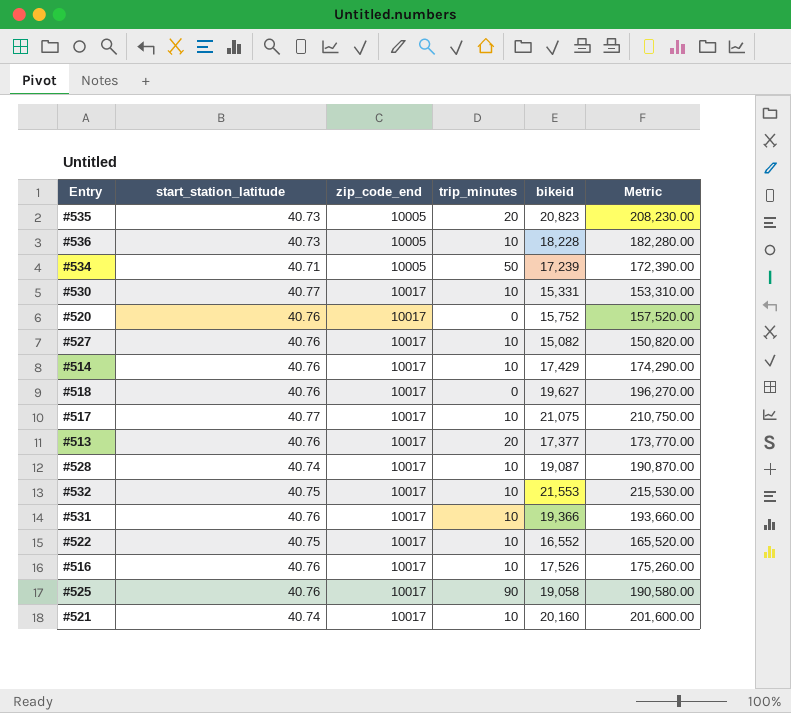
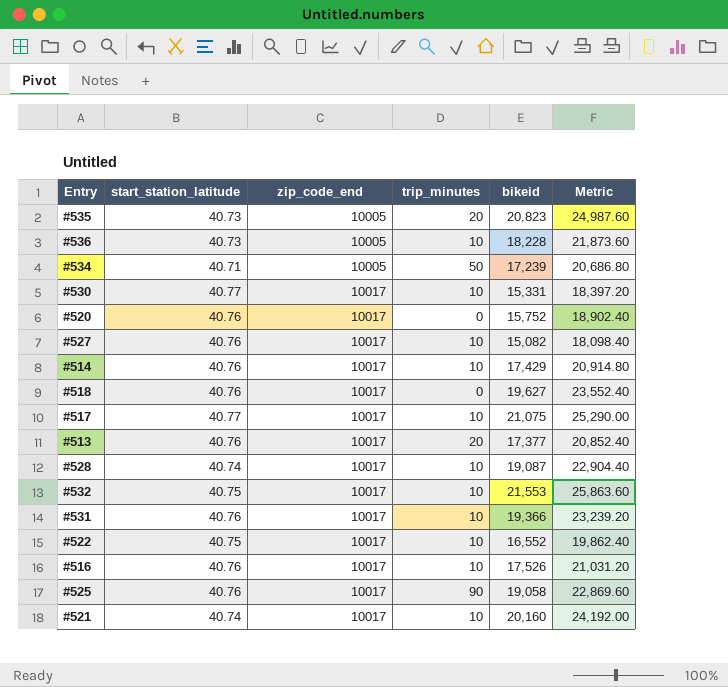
column Metric | formula: [bikeid] * 10 -> [bikeid] * 1.2

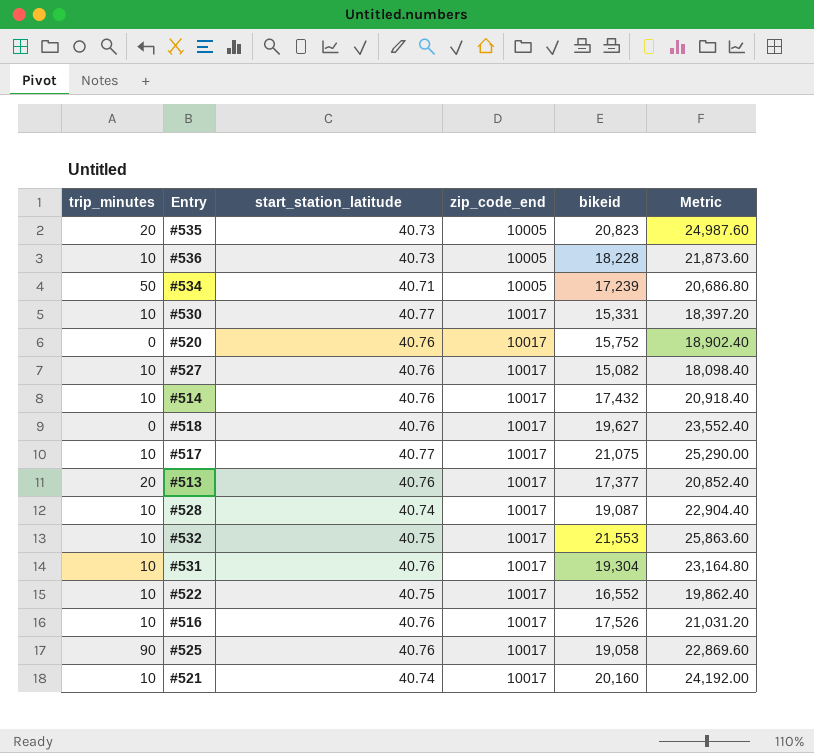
column trip_minutes | position: 4 -> 1
#514 | bikeid: 17,429 -> 17,432
#514 | Metric: 20,914.80 -> 20,918.40
#531 | bikeid: 19,366 -> 19,304
#531 | Metric: 23,239.20 -> 23,164.80

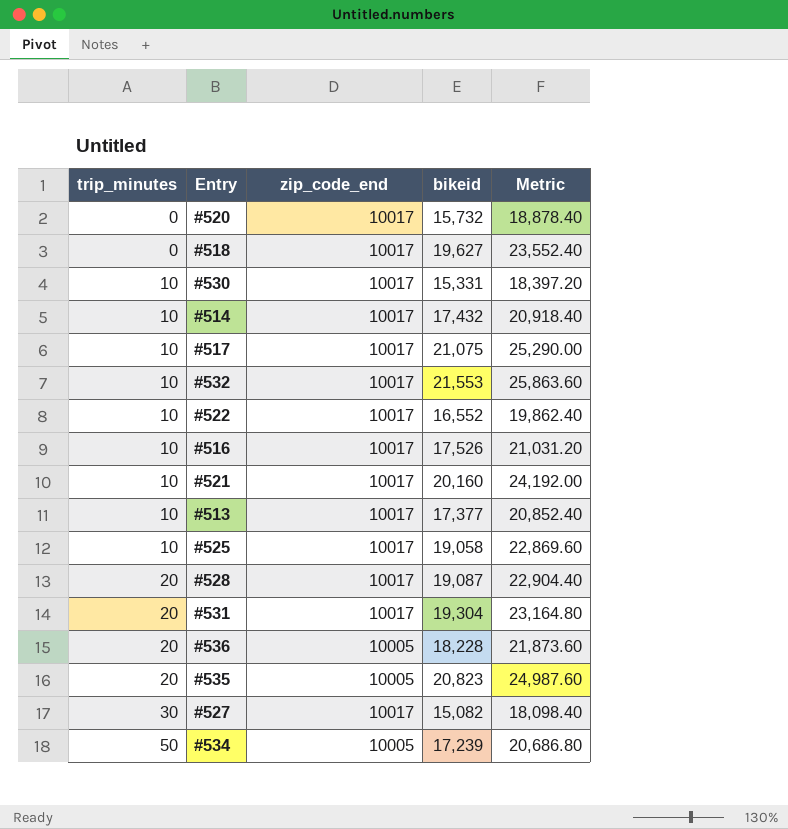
row order: zip_code_end ascending -> trip_minutes ascending
column start_station_latitude | position: 3 -> none
#520 | bikeid: 15,752 -> 15,732
#520 | Metric: 18,902.40 -> 18,878.40
#513 | trip_minutes: 20 -> 10
#525 | trip_minutes: 90 -> 10
#528 | trip_minutes: 10 -> 20
#531 | trip_minutes: 10 -> 20
#536 | trip_minutes: 10 -> 20
#527 | trip_minutes: 10 -> 30

